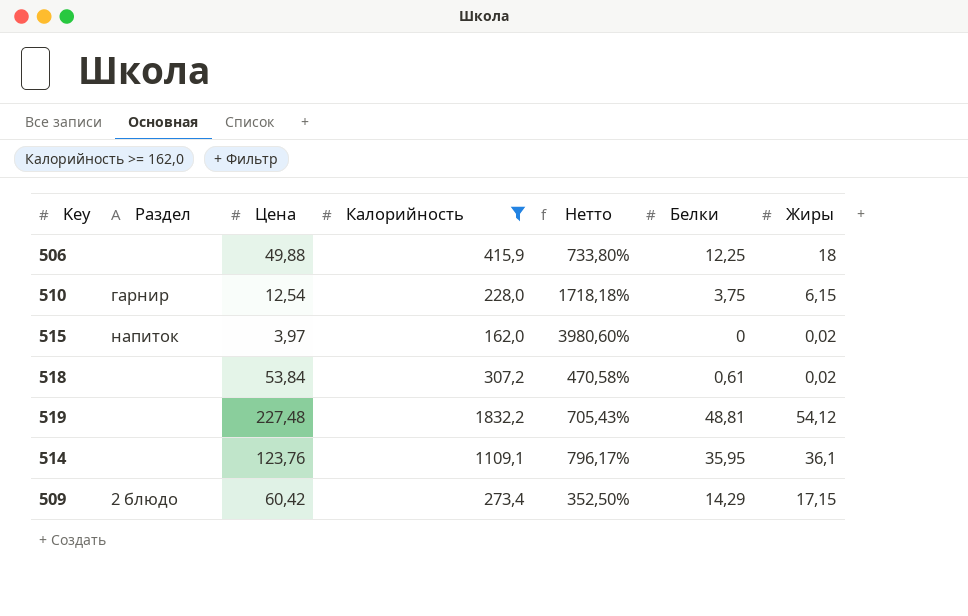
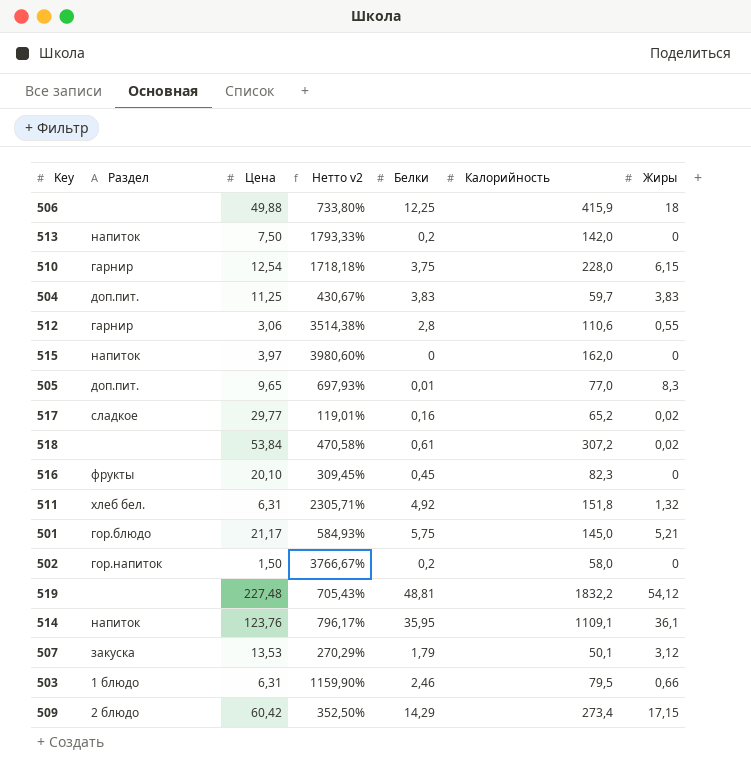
filter: Калорийность >= 162,0 -> none
column name: Нетто -> Нетто v2
column Калорийность | position: 4 -> 6
515 | Жиры: 0,02 -> 0
514 | Раздел: none -> напиток

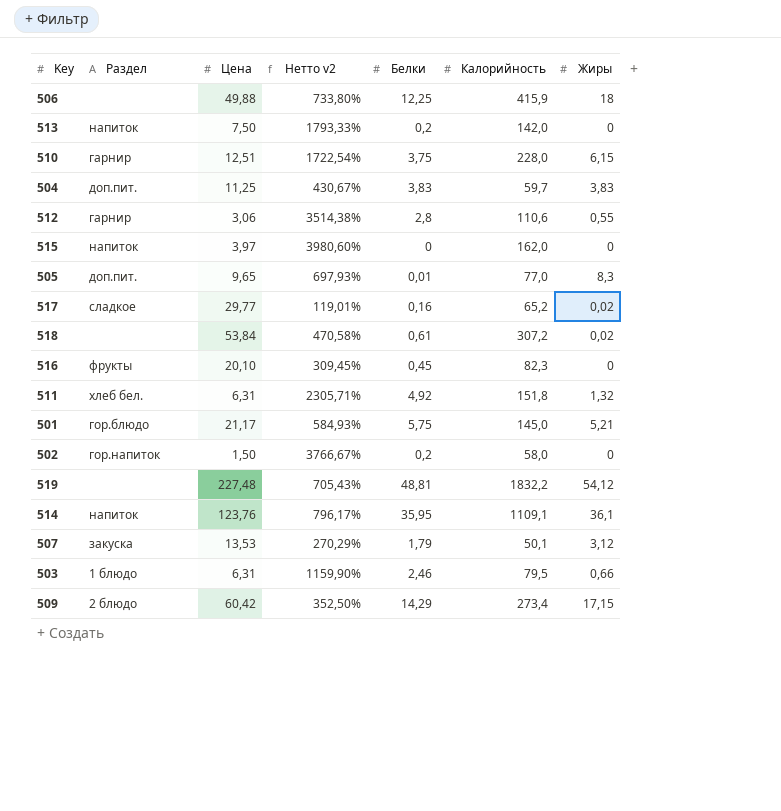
510 | Цена: 12,54 -> 12,51
510 | Нетто v2: 1718,18% -> 1722,54%

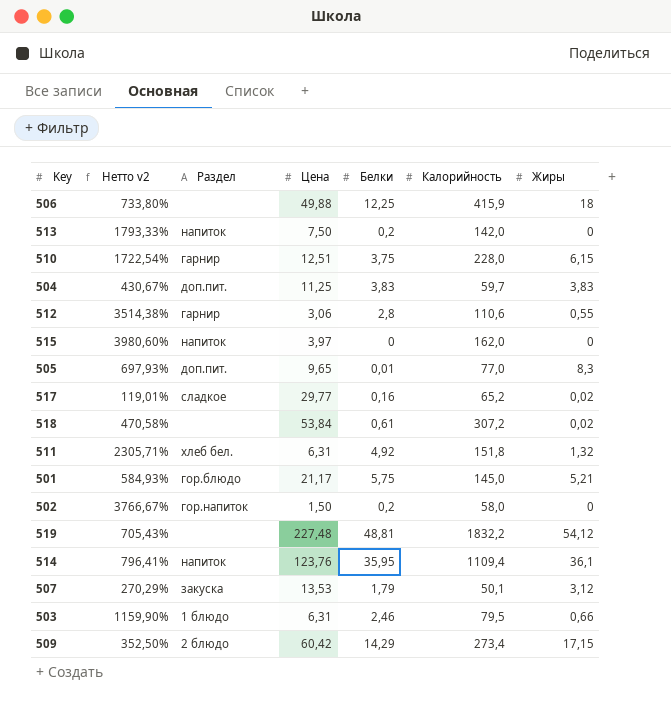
column Нетто v2 | position: 4 -> 2
row 516: фрукты | 20,10 | 309,45% | 0,45 | 82,3 | 0 -> none
514 | Нетто v2: 796,17% -> 796,41%
514 | Калорийность: 1109,1 -> 1109,4

